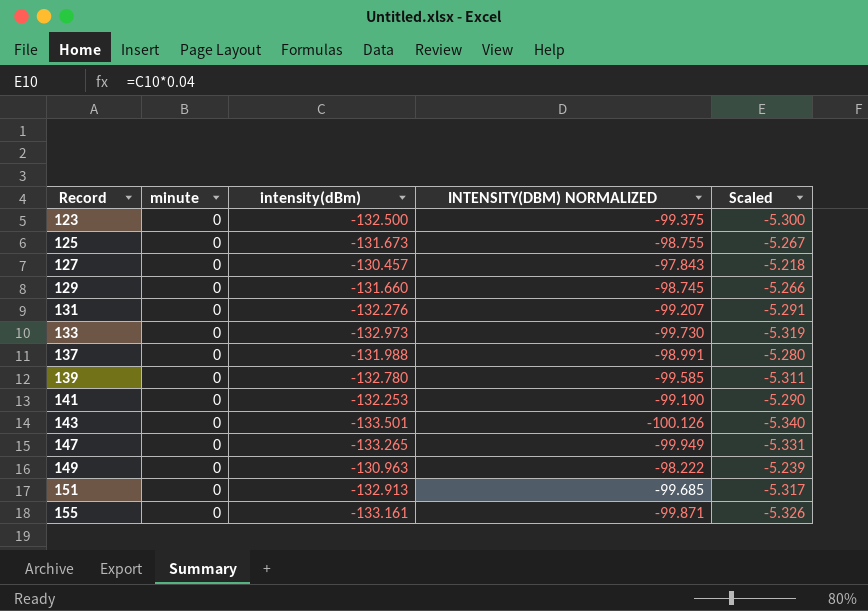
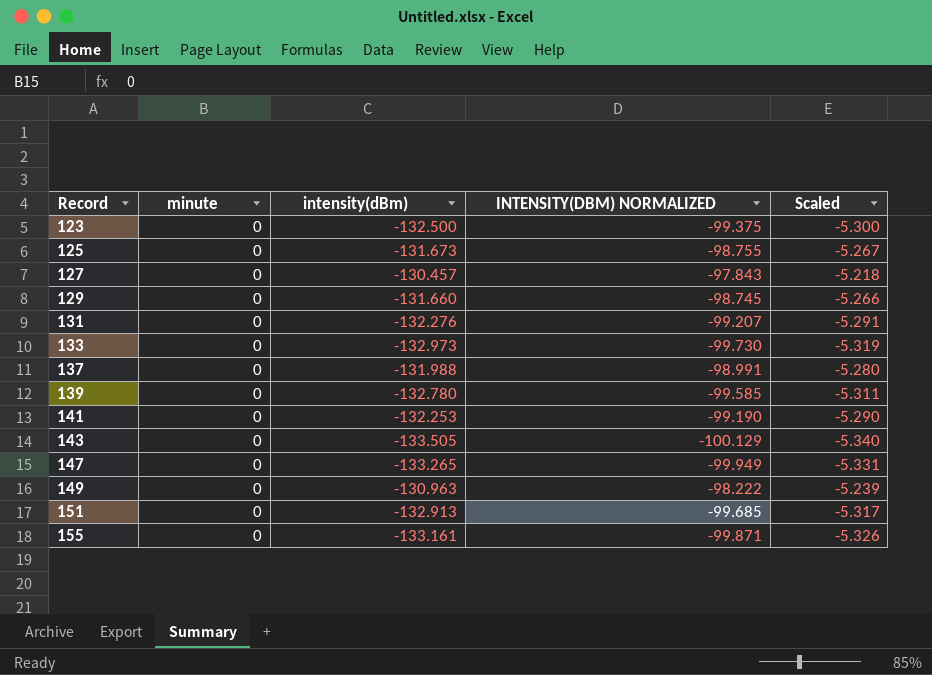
143 | intensity(dBm): -133.501 -> -133.505
143 | INTENSITY(DBM) NORMALIZED: -100.126 -> -100.129

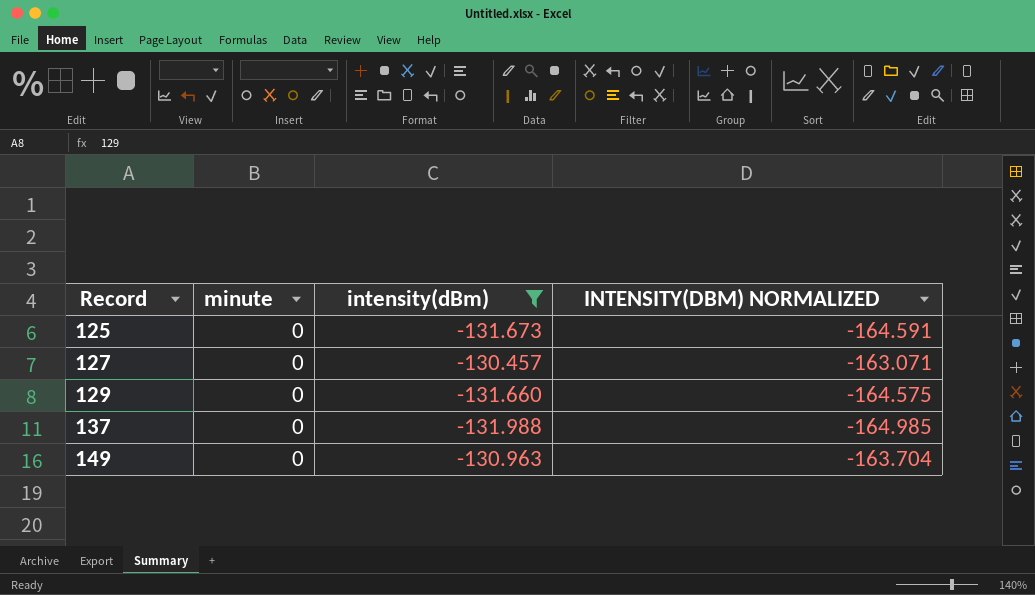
filter: none -> intensity(dBm) >= -131.988
column Scaled | formula: [intensity(dBm)] * 0.04 -> none
column INTENSITY(DBM) NORMALIZED | formula: [intensity(dBm)] * 0.75 -> [intensity(dBm)] * 1.25

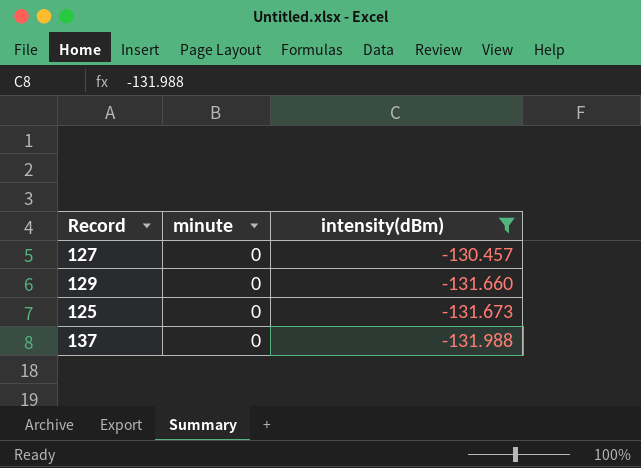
row order: Record ascending -> intensity(dBm) descending
column INTENSITY(DBM) NORMALIZED | formula: [intensity(dBm)] * 1.25 -> none
row 149: 0 | -130.963 | -163.704 -> none

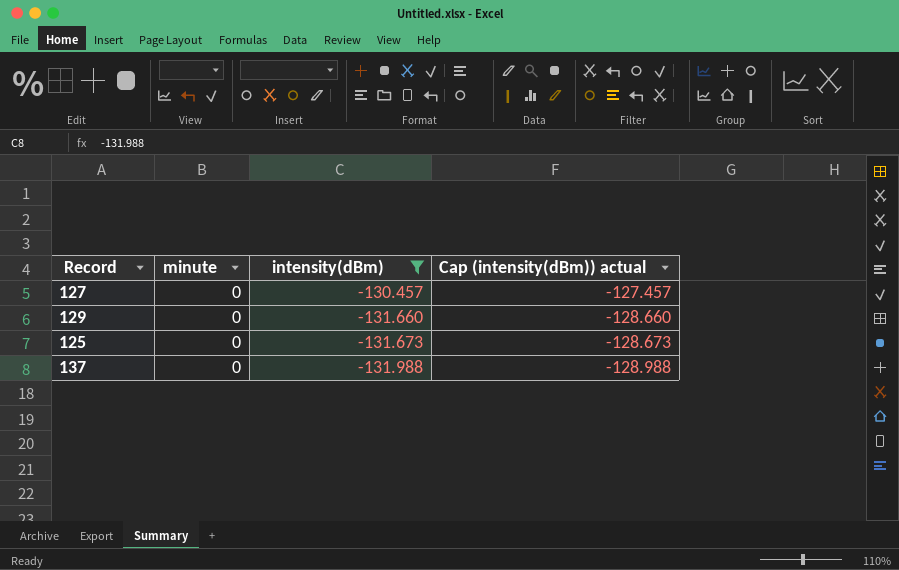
column Cap (intensity(dBm)) actual | formula: none -> [intensity(dBm)] + 3

